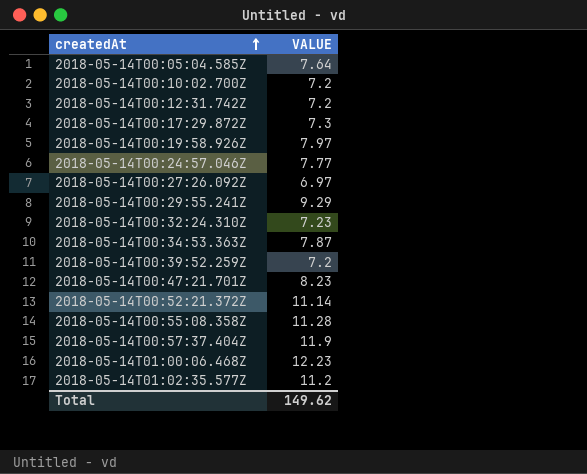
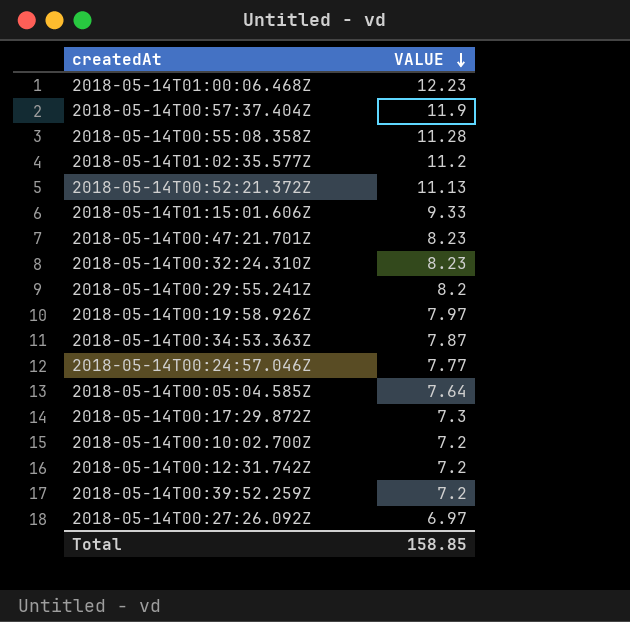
row order: createdAt ascending -> VALUE descending
2018-05-14T00:52:21.372Z | VALUE: 11.14 -> 11.13
row 2018-05-14T01:15:01.606Z: none -> 9.33
2018-05-14T00:32:24.310Z | VALUE: 7.23 -> 8.23
2018-05-14T00:29:55.241Z | VALUE: 9.29 -> 8.2
Total | VALUE: 149.62 -> 158.85

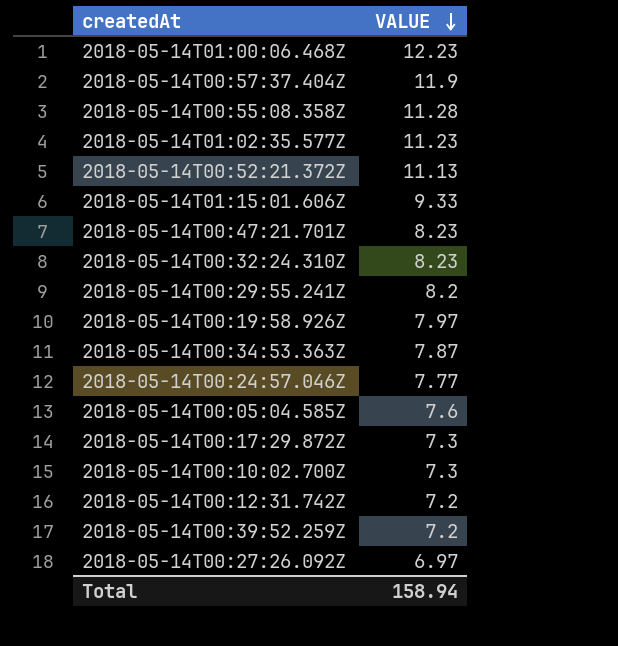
2018-05-14T01:02:35.577Z | VALUE: 11.2 -> 11.23
2018-05-14T00:05:04.585Z | VALUE: 7.64 -> 7.6
2018-05-14T00:10:02.700Z | VALUE: 7.2 -> 7.3
Total | VALUE: 158.85 -> 158.94

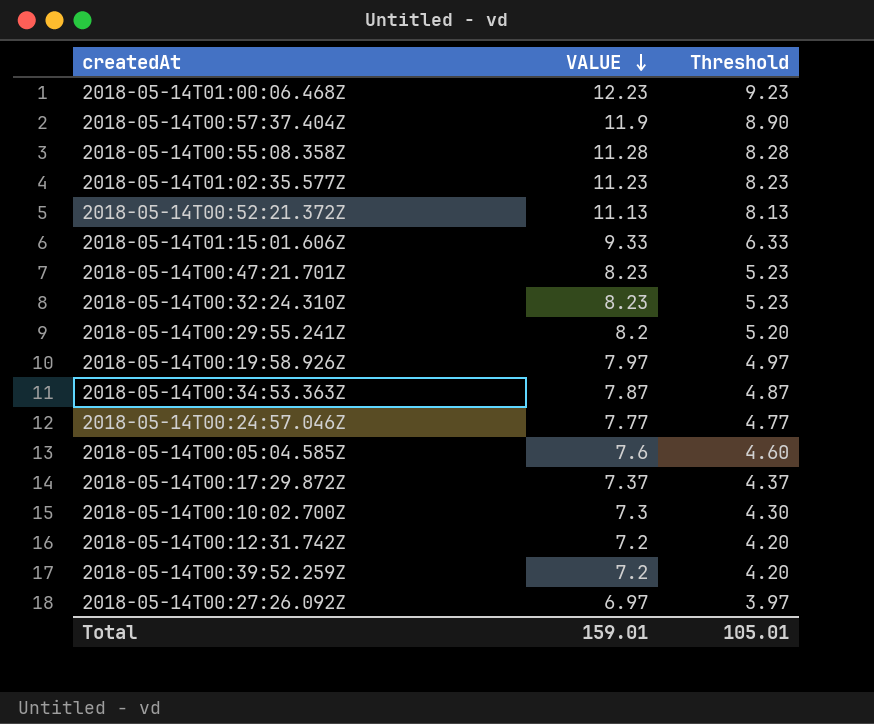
column Threshold | formula: none -> [VALUE] - 3
2018-05-14T00:17:29.872Z | VALUE: 7.3 -> 7.37
Total | VALUE: 158.94 -> 159.01

